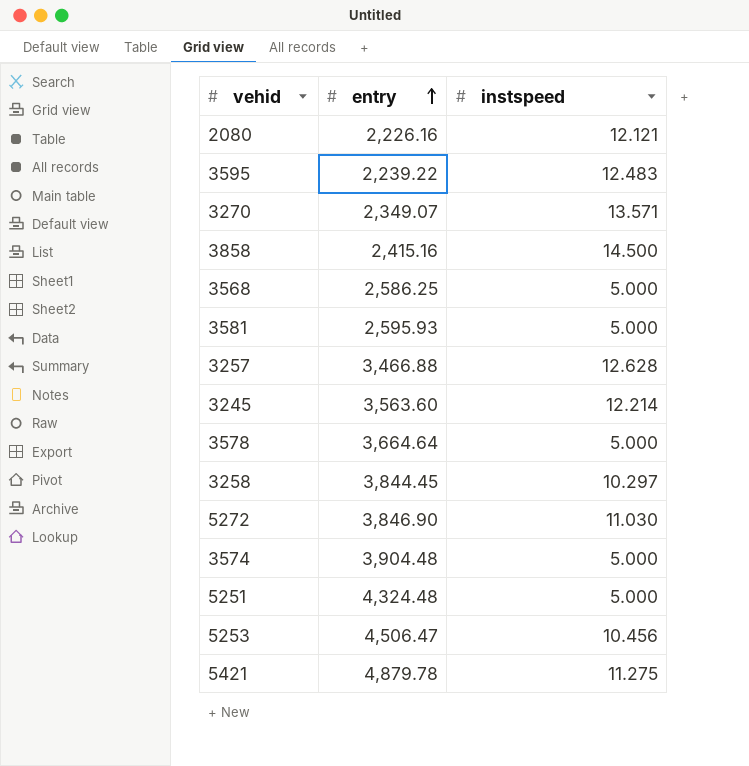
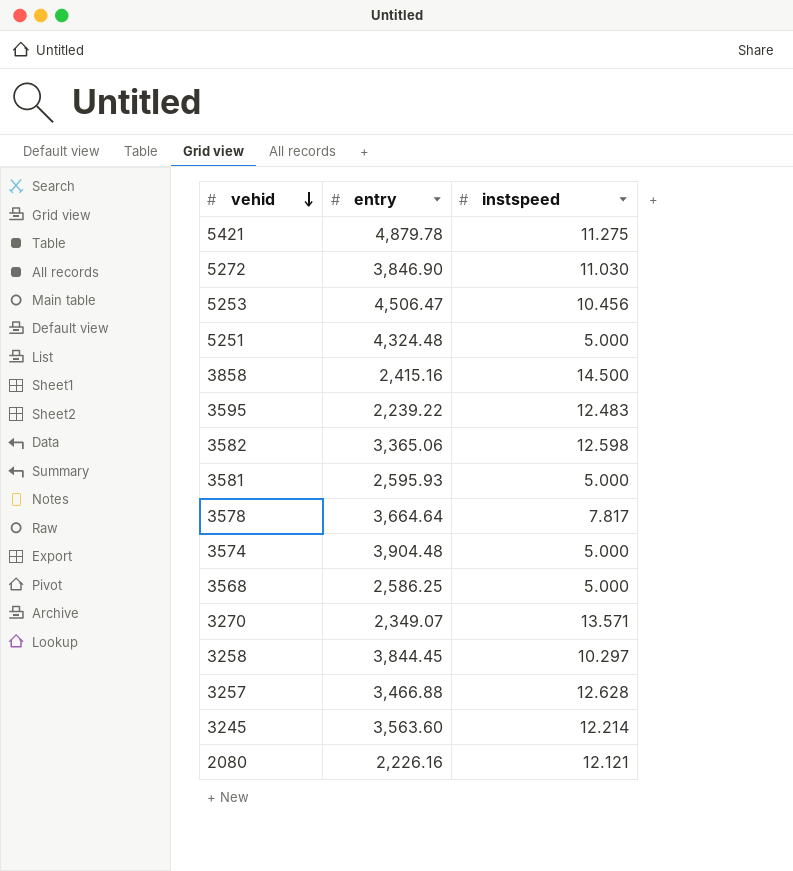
row order: entry ascending -> vehid descending
row 3582: none -> 3,365.06 | 12.598
3578 | instspeed: 5.000 -> 7.817

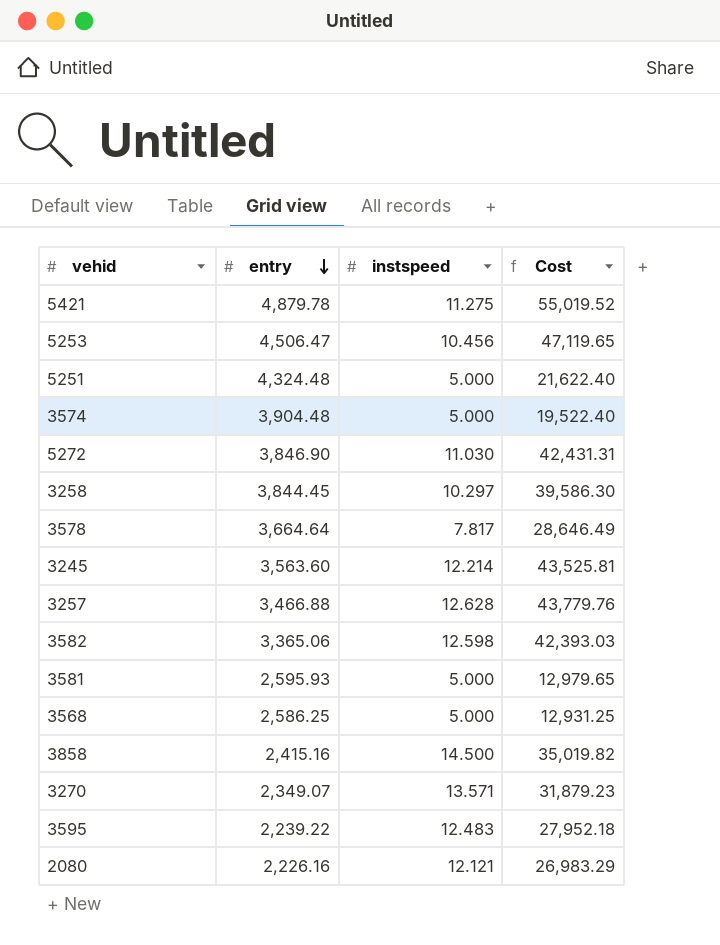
row order: vehid descending -> entry descending
column Cost | formula: none -> [entry] * [instspeed]

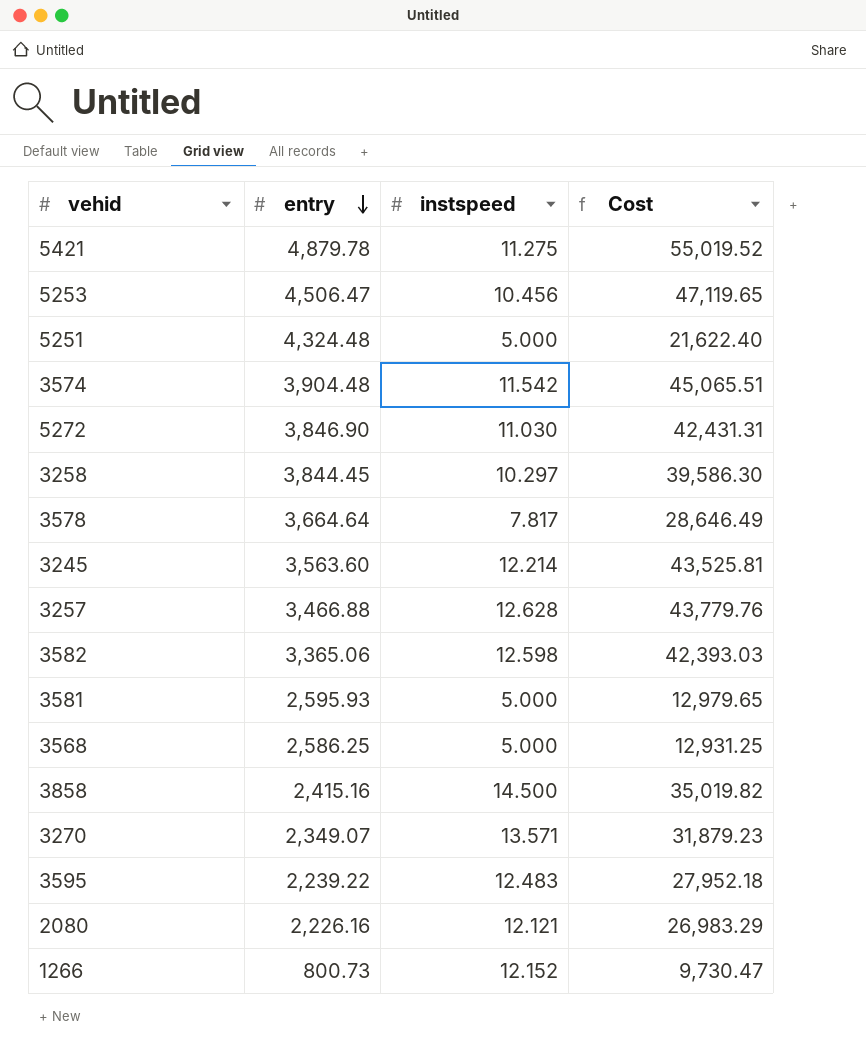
3574 | instspeed: 5.000 -> 11.542
3574 | Cost: 19,522.40 -> 45,065.51
row 1266: none -> 800.73 | 12.152 | 9,730.47

